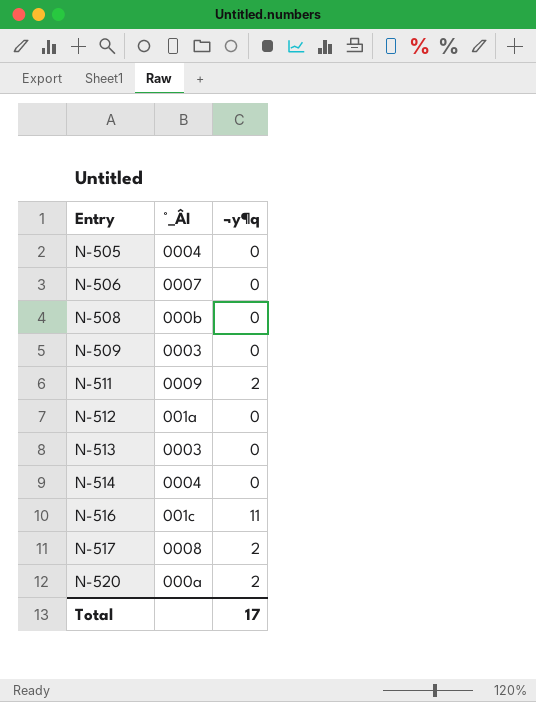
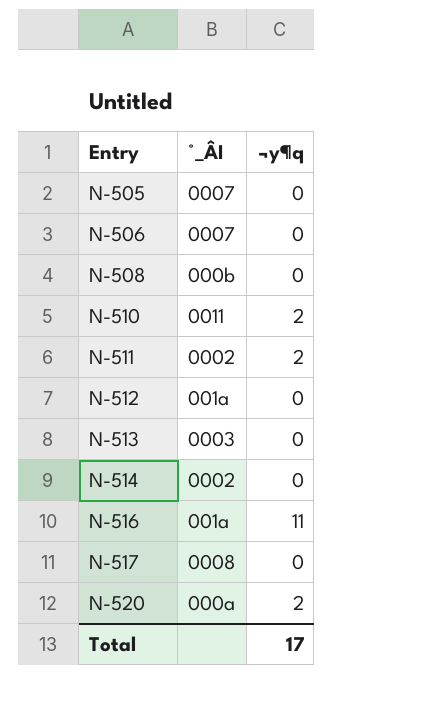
row N-509: 0003 | 0 -> none
N-505 | °_ÂI: 0004 -> 0007
row N-510: none -> 0011 | 2
N-511 | °_ÂI: 0009 -> 0002
N-514 | °_ÂI: 0004 -> 0002
N-516 | °_ÂI: 001c -> 001a
N-517 | ¬y¶q: 2 -> 0

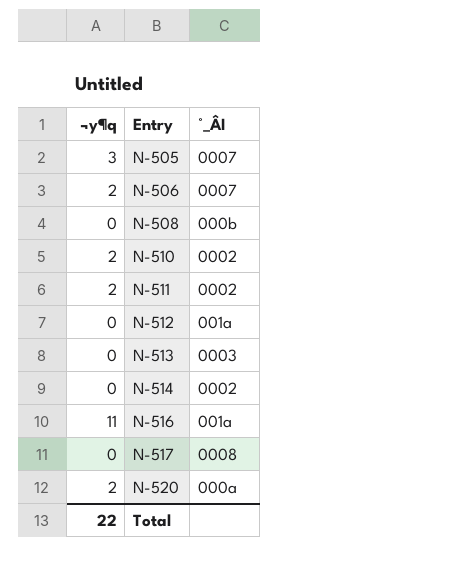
column ¬y¶q | position: 3 -> 1
N-505 | ¬y¶q: 0 -> 3
N-506 | ¬y¶q: 0 -> 2
N-510 | °_ÂI: 0011 -> 0002
Total | ¬y¶q: 17 -> 22

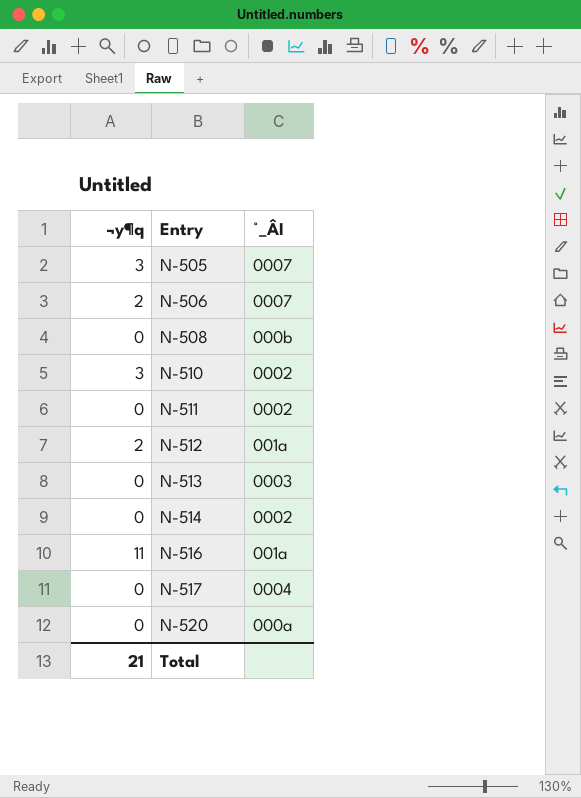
N-510 | ¬y¶q: 2 -> 3
N-511 | ¬y¶q: 2 -> 0
N-512 | ¬y¶q: 0 -> 2
N-517 | °_ÂI: 0008 -> 0004
N-520 | ¬y¶q: 2 -> 0
Total | ¬y¶q: 22 -> 21

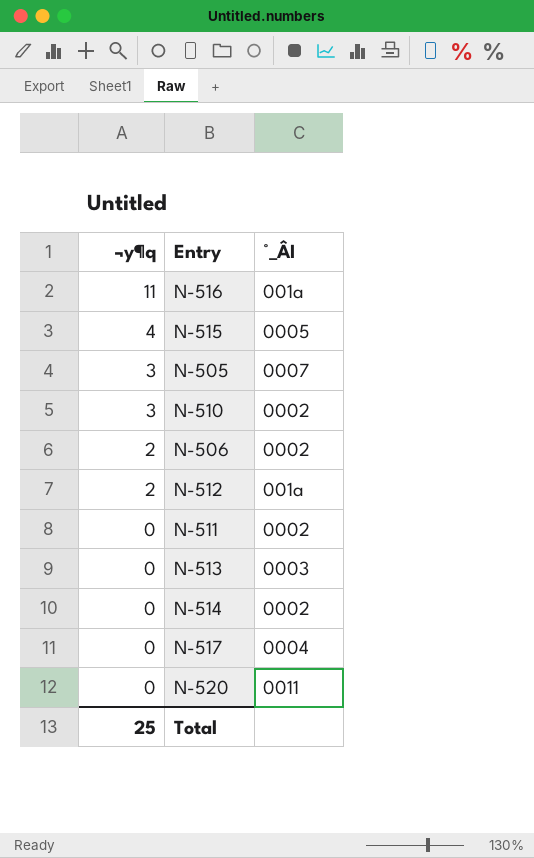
row order: Entry ascending -> ¬y¶q descending
row N-508: 0 | 000b -> none
row N-515: none -> 4 | 0005
N-506 | °_ÂI: 0007 -> 0002
N-520 | °_ÂI: 000a -> 0011
Total | ¬y¶q: 21 -> 25

